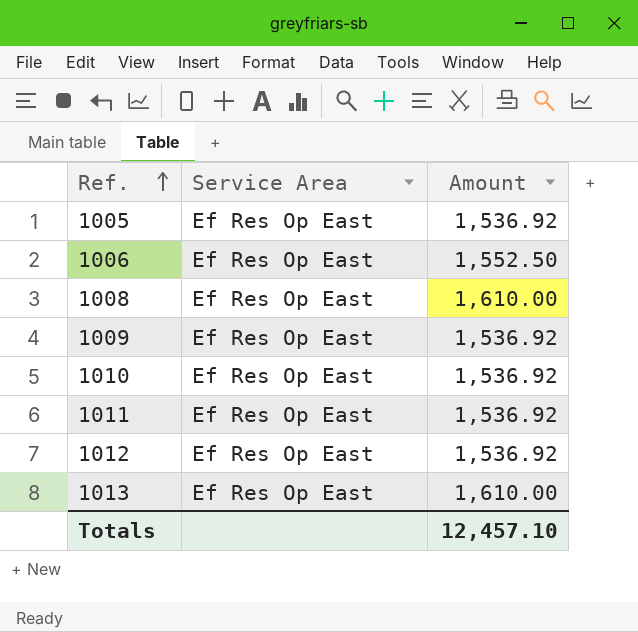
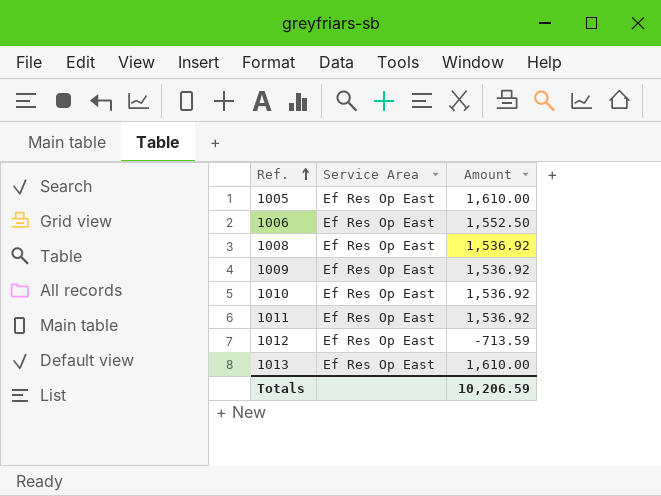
1005 | Amount: 1,536.92 -> 1,610.00
1008 | Amount: 1,610.00 -> 1,536.92
1012 | Amount: 1,536.92 -> -713.59
Totals | Amount: 12,457.10 -> 10,206.59

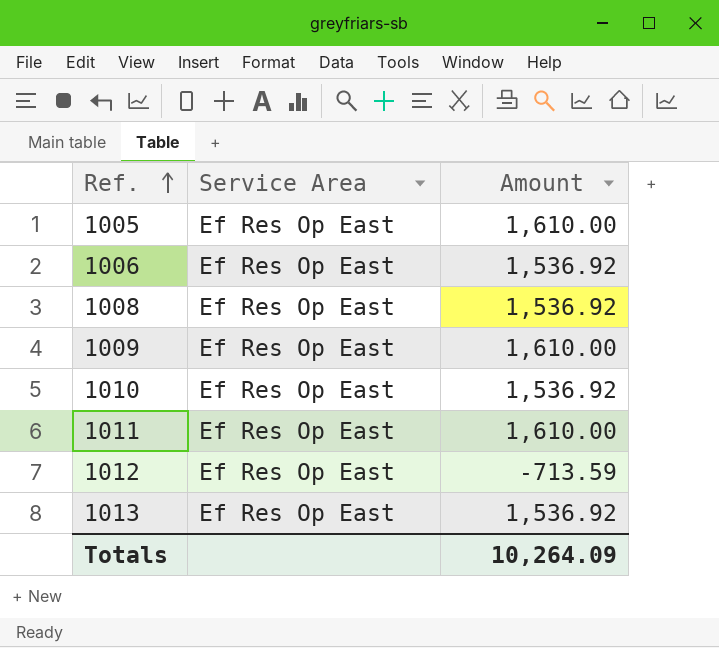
1006 | Amount: 1,552.50 -> 1,536.92
1009 | Amount: 1,536.92 -> 1,610.00
1011 | Amount: 1,536.92 -> 1,610.00
1013 | Amount: 1,610.00 -> 1,536.92
Totals | Amount: 10,206.59 -> 10,264.09

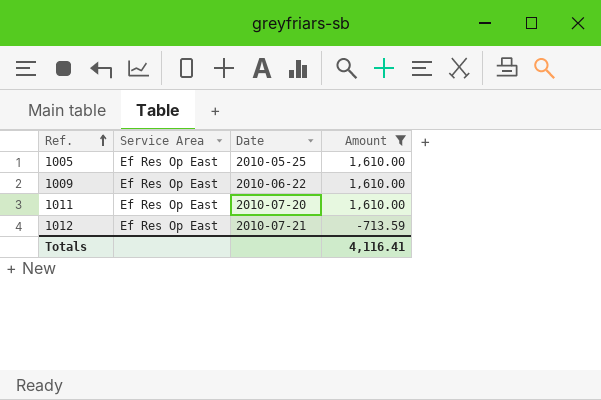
filter: none -> Amount != 1,536.92
column Date | position: none -> 3
Totals | Amount: 10,264.09 -> 4,116.41

